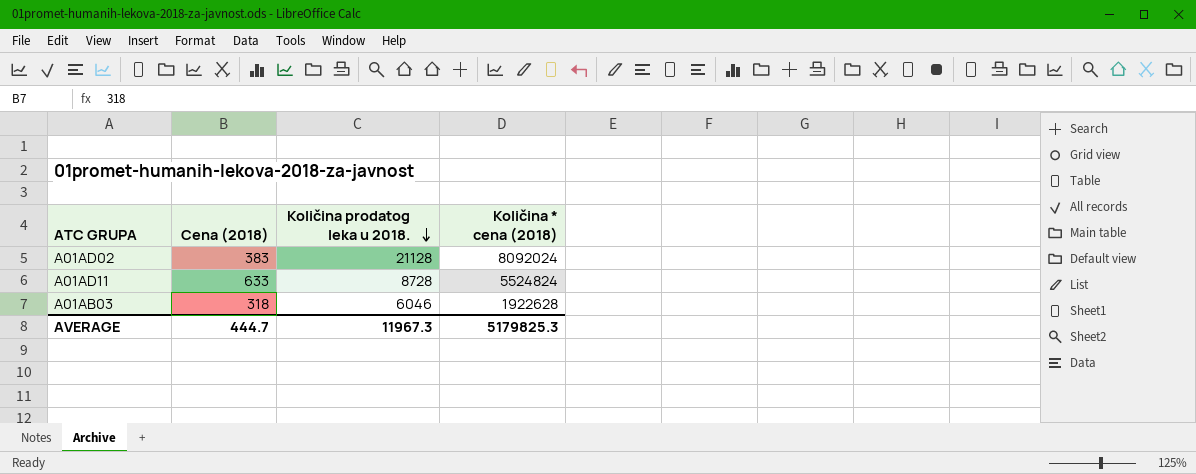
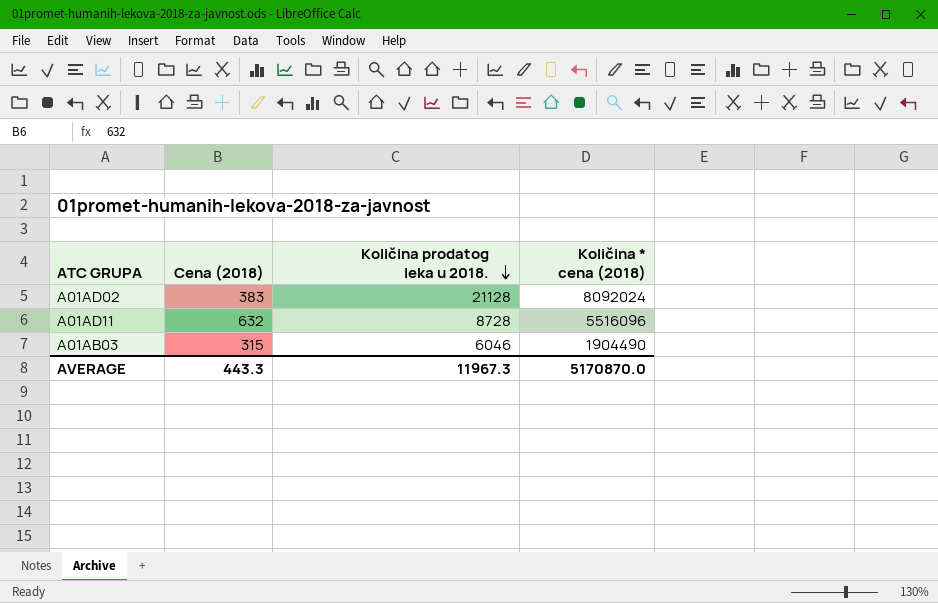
A01AD11 | Cena (2018): 633 -> 632
A01AD11 | Količina * cena (2018): 5524824 -> 5516096
A01AB03 | Cena (2018): 318 -> 315
A01AB03 | Količina * cena (2018): 1922628 -> 1904490
AVERAGE | Cena (2018): 444.7 -> 443.3
AVERAGE | Količina * cena (2018): 5179825.3 -> 5170870.0

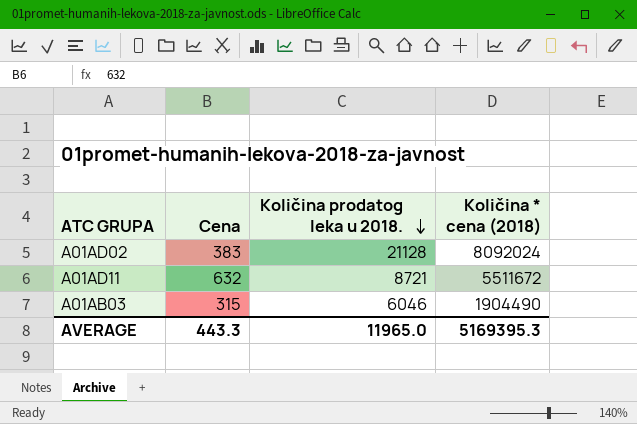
column name: Cena (2018) -> Cena
A01AD11 | Količina prodatog leka u 2018.: 8728 -> 8721
A01AD11 | Količina * cena (2018): 5516096 -> 5511672
AVERAGE | Količina prodatog leka u 2018.: 11967.3 -> 11965.0
AVERAGE | Količina * cena (2018): 5170870.0 -> 5169395.3

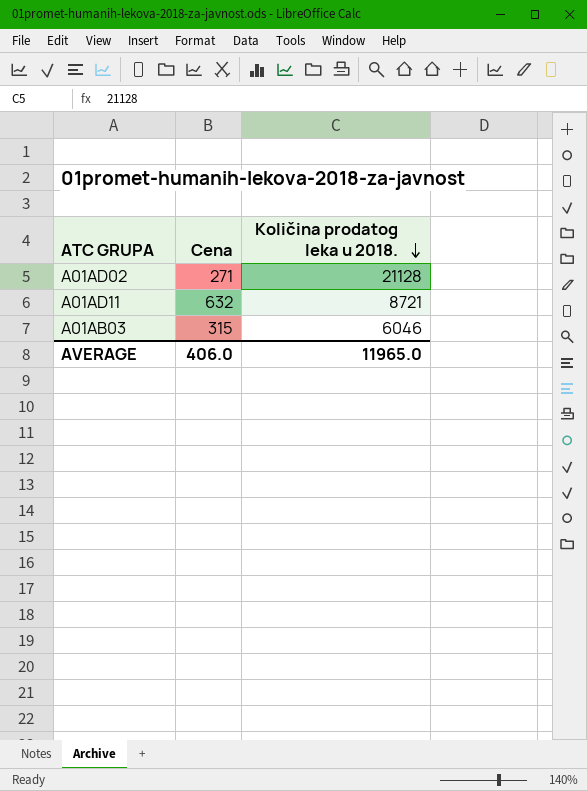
column Količina * cena (2018) | formula: [Cena] * [Količina prodatog leka u 2018.] -> none
A01AD02 | Cena: 383 -> 271
AVERAGE | Cena: 443.3 -> 406.0

